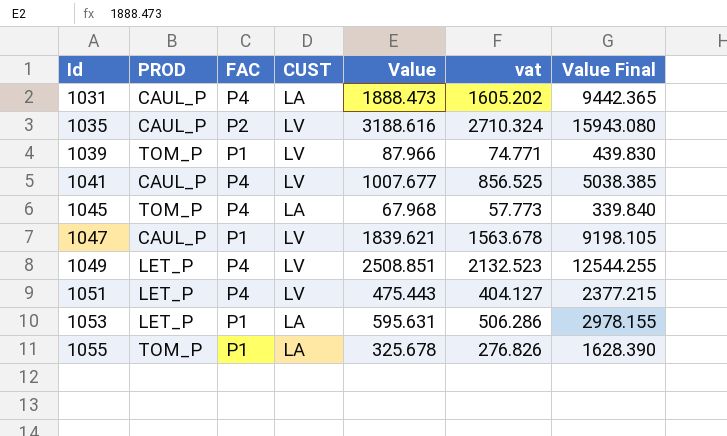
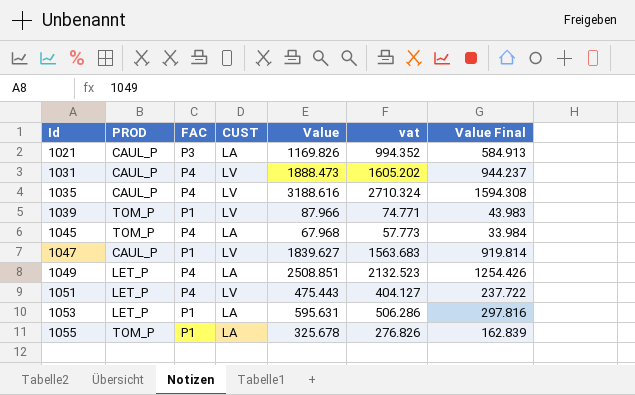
column Value Final | formula: [Value] * 5 -> [Value] * 0.5
row 1041: CAUL_P | P4 | LV | 1007.677 | 856.525 | 5038.385 -> none
row 1021: none -> CAUL_P | P3 | LA | 1169.826 | 994.352 | 584.913
1031 | CUST: LA -> LV
1035 | FAC: P2 -> P4
1047 | Value: 1839.621 -> 1839.627
1047 | vat: 1563.678 -> 1563.683
1049 | CUST: LV -> LA

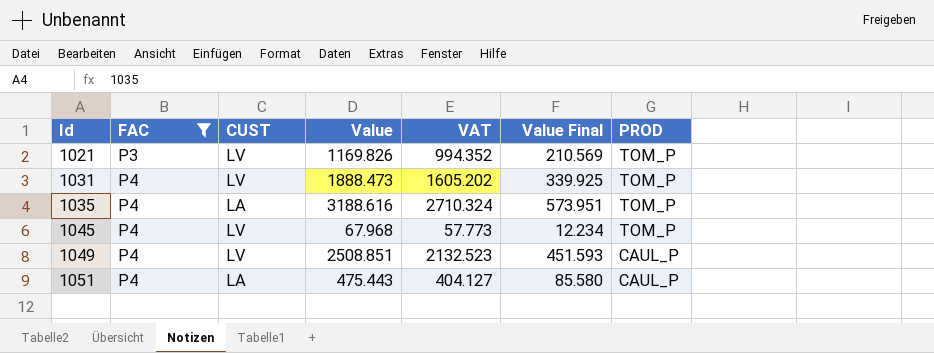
filter: none -> FAC != P1
column name: vat -> VAT
column Value Final | formula: [Value] * 0.5 -> [Value] * 0.18
column PROD | position: 2 -> 7
1021 | CUST: LA -> LV
1021 | PROD: CAUL_P -> TOM_P
1031 | PROD: CAUL_P -> TOM_P
1035 | CUST: LV -> LA
1035 | PROD: CAUL_P -> TOM_P
1045 | CUST: LA -> LV
1049 | CUST: LA -> LV
1049 | PROD: LET_P -> CAUL_P
1051 | CUST: LV -> LA
1051 | PROD: LET_P -> CAUL_P

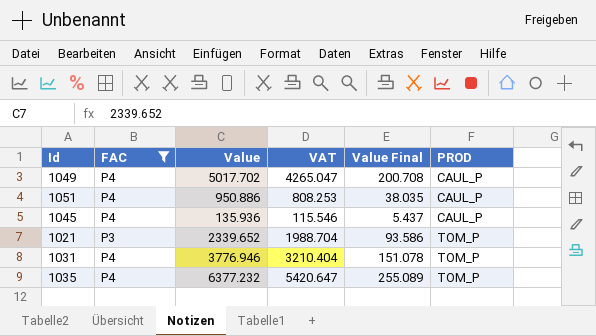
row order: Id ascending -> PROD ascending
column CUST | position: 3 -> none
column Value Final | formula: [Value] * 0.18 -> [Value] * 0.04
1049 | Value: 2508.851 -> 5017.702
1049 | VAT: 2132.523 -> 4265.047
1051 | Value: 475.443 -> 950.886
1051 | VAT: 404.127 -> 808.253
1045 | Value: 67.968 -> 135.936
1045 | VAT: 57.773 -> 115.546
1045 | PROD: TOM_P -> CAUL_P
1021 | Value: 1169.826 -> 2339.652
1021 | VAT: 994.352 -> 1988.704
1031 | Value: 1888.473 -> 3776.946
1031 | VAT: 1605.202 -> 3210.404
1035 | Value: 3188.616 -> 6377.232
1035 | VAT: 2710.324 -> 5420.647

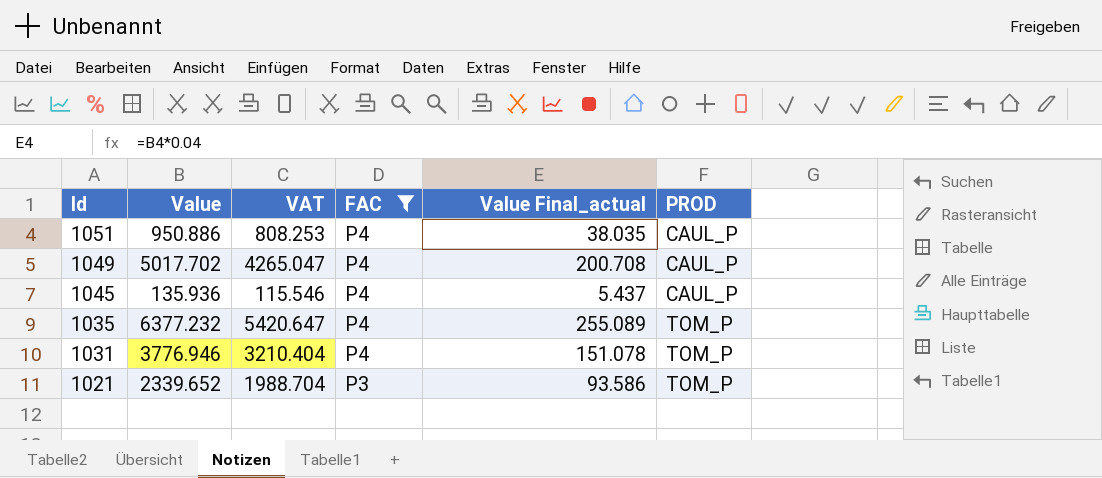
row order: PROD ascending -> Id descending
column FAC | position: 2 -> 4
column name: Value Final -> Value Final_actual

